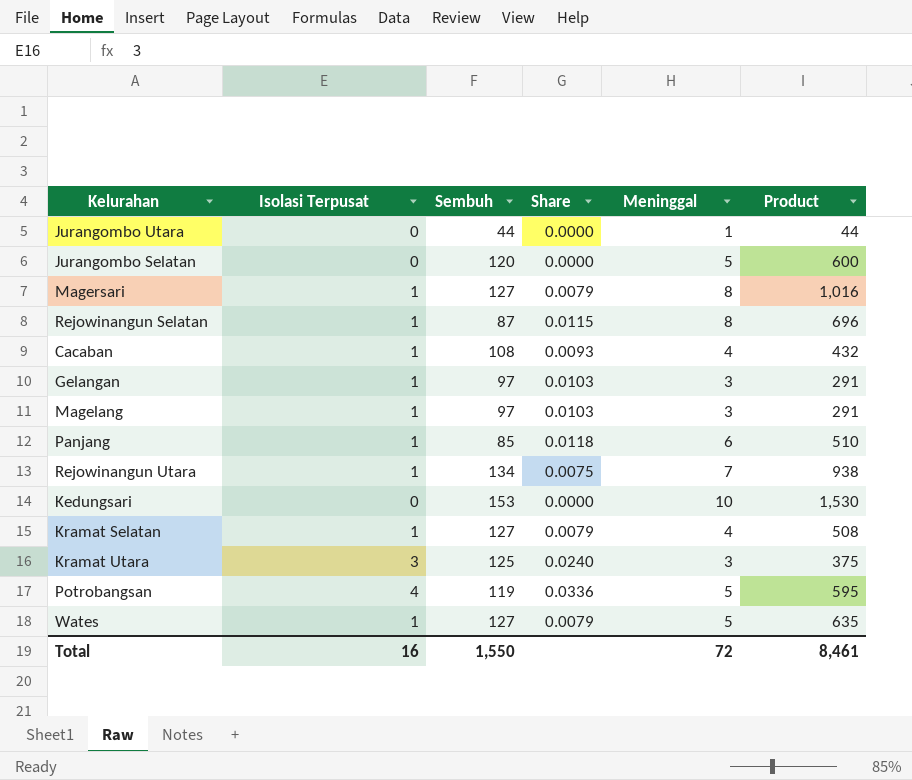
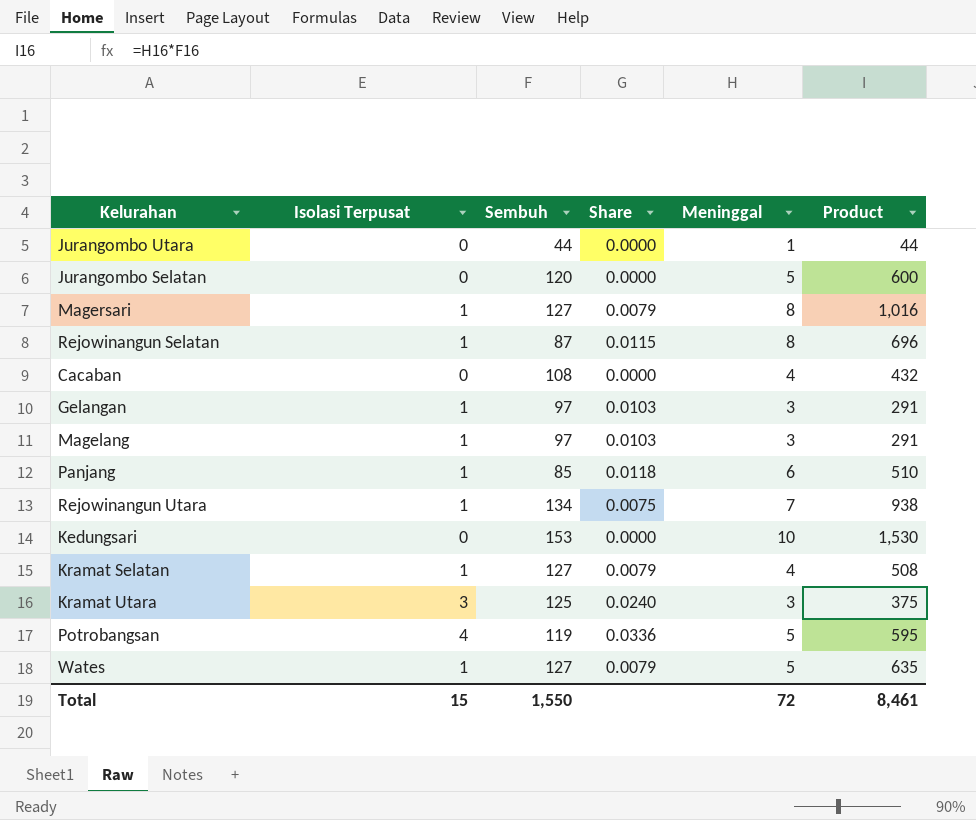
Cacaban | Isolasi Terpusat: 1 -> 0
Cacaban | Share: 0.0093 -> 0.0000
Total | Isolasi Terpusat: 16 -> 15

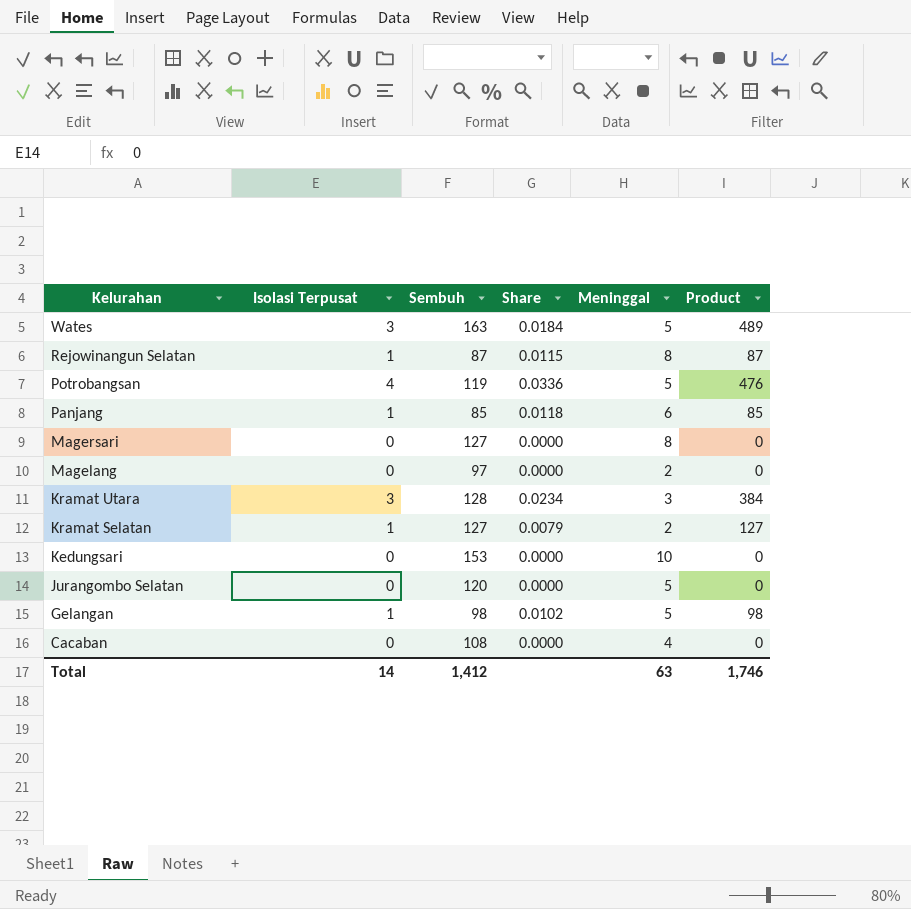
row order: none -> Kelurahan descending
column Product | formula: [Sembuh] * [Meninggal] -> [Isolasi Terpusat] * [Sembuh]
row Jurangombo Utara: 0 | 44 | 0.0000 | 1 | 44 -> none
row Rejowinangun Utara: 1 | 134 | 0.0075 | 7 | 938 -> none
Wates | Isolasi Terpusat: 1 -> 3
Wates | Sembuh: 127 -> 163
Wates | Share: 0.0079 -> 0.0184
Magersari | Isolasi Terpusat: 1 -> 0
Magersari | Share: 0.0079 -> 0.0000
Magelang | Isolasi Terpusat: 1 -> 0
Magelang | Share: 0.0103 -> 0.0000
Magelang | Meninggal: 3 -> 2
Kramat Utara | Sembuh: 125 -> 128
Kramat Utara | Share: 0.0240 -> 0.0234
Kramat Selatan | Meninggal: 4 -> 2
Gelangan | Sembuh: 97 -> 98
Gelangan | Share: 0.0103 -> 0.0102
Gelangan | Meninggal: 3 -> 5
Total | Isolasi Terpusat: 15 -> 14
Total | Sembuh: 1,550 -> 1,412
Total | Meninggal: 72 -> 63
Total | Product: 8,461 -> 1,746

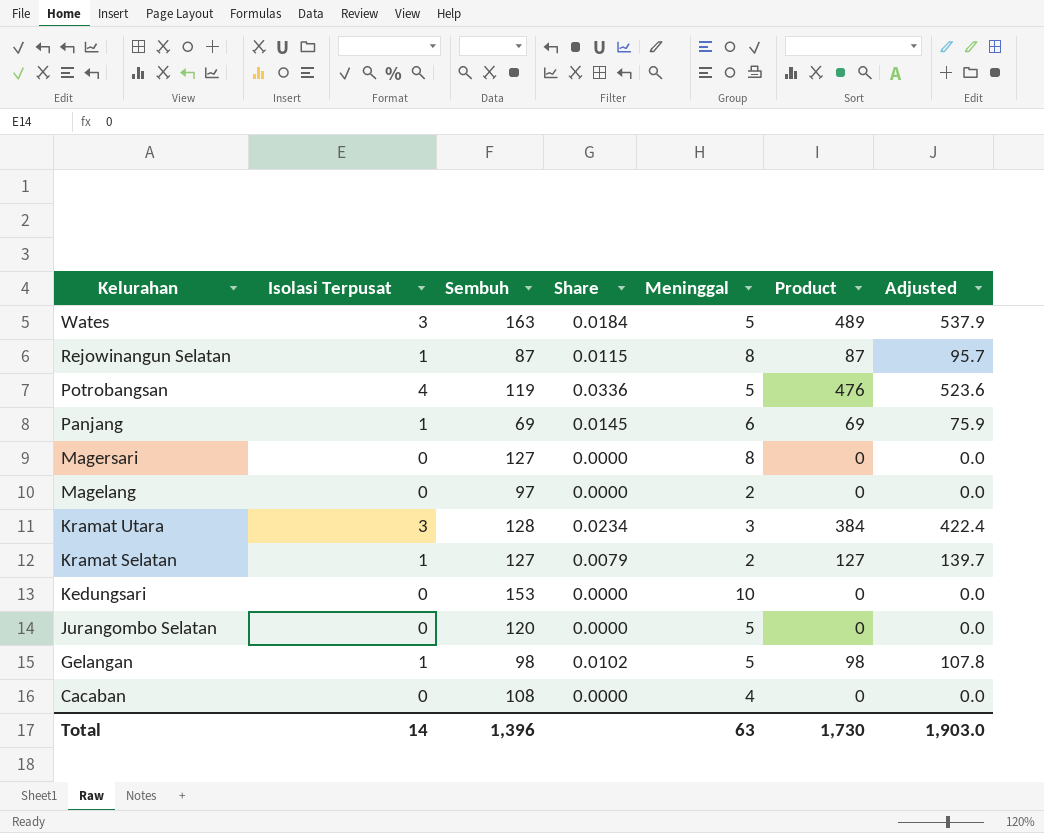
column Adjusted | formula: none -> [Product] * 1.1
Panjang | Sembuh: 85 -> 69
Panjang | Share: 0.0118 -> 0.0145
Panjang | Product: 85 -> 69
Total | Sembuh: 1,412 -> 1,396
Total | Product: 1,746 -> 1,730

